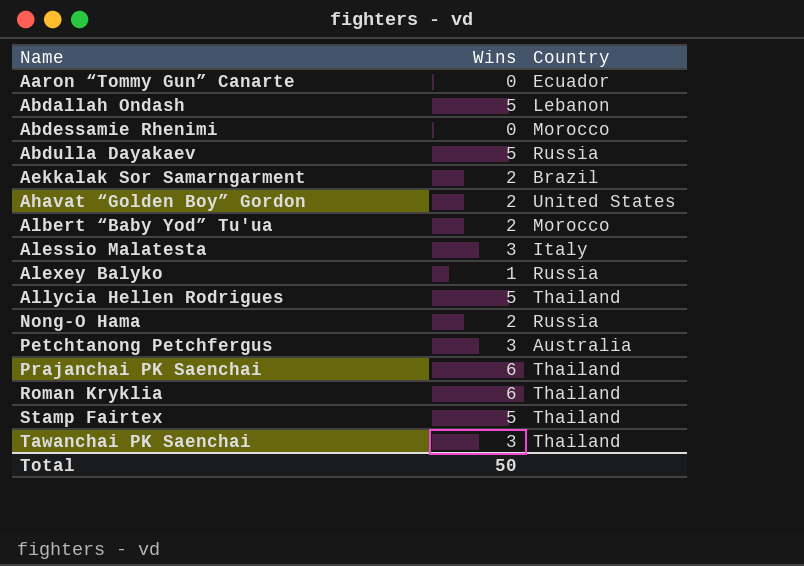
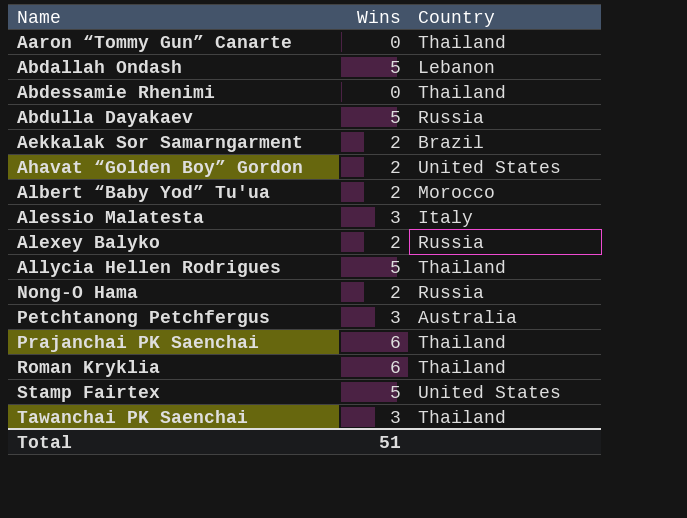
Aaron “Tommy Gun” Canarte | Country: Ecuador -> Thailand
Abdessamie Rhenimi | Country: Morocco -> Thailand
Alexey Balyko | Wins: 1 -> 2
Stamp Fairtex | Country: Thailand -> United States
Total | Wins: 50 -> 51

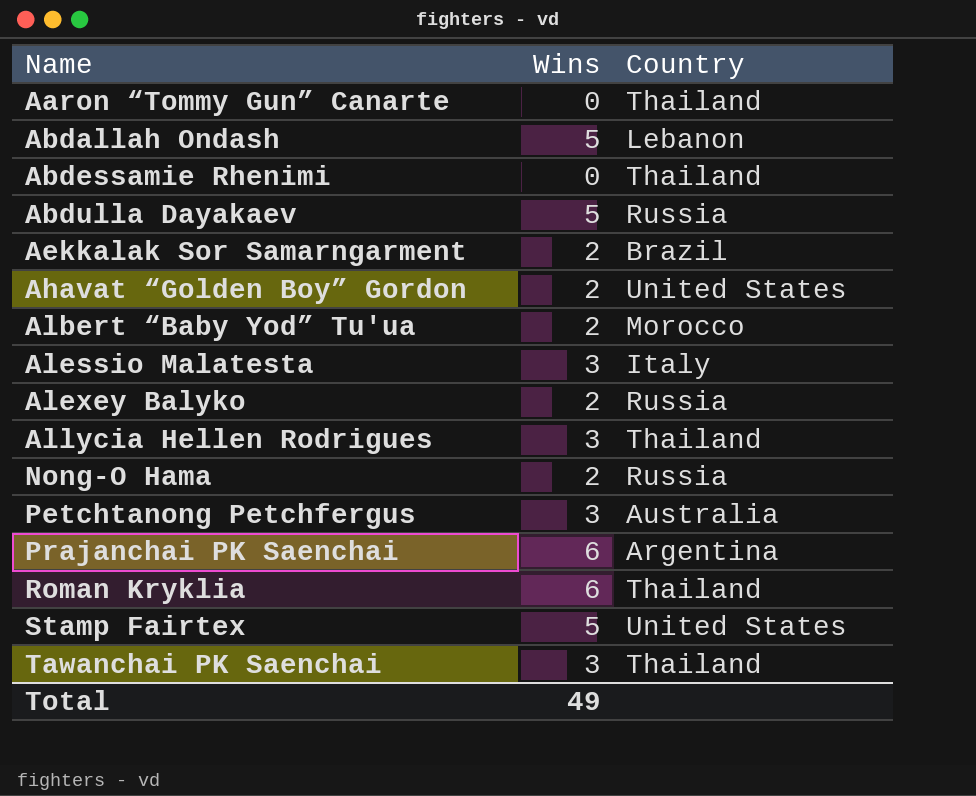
Allycia Hellen Rodrigues | Wins: 5 -> 3
Prajanchai PK Saenchai | Country: Thailand -> Argentina
Total | Wins: 51 -> 49

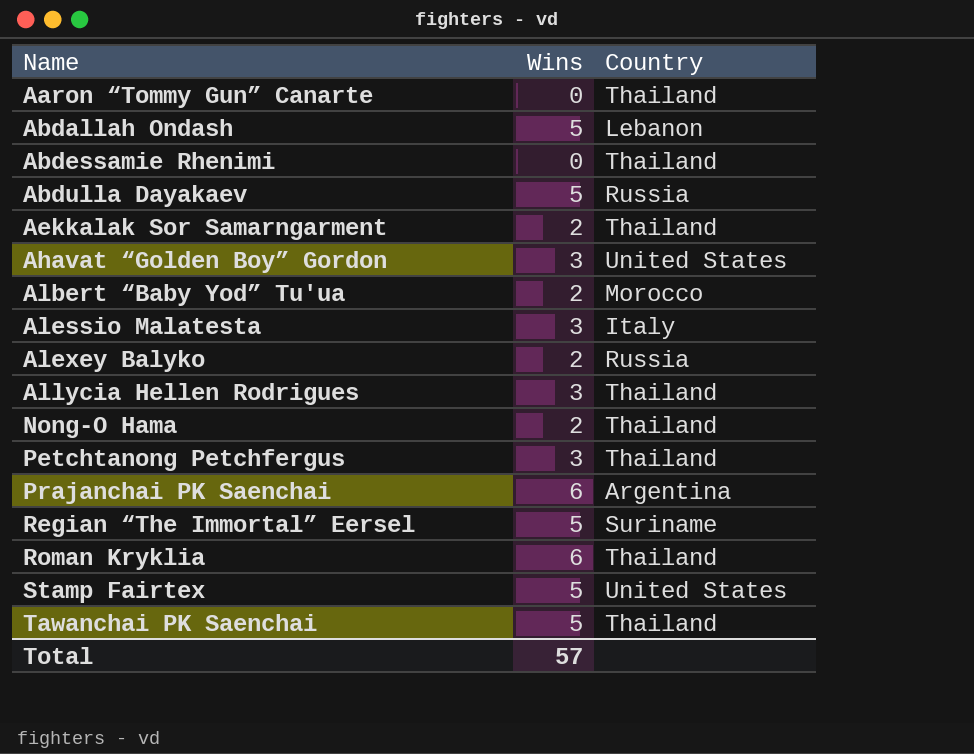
Aekkalak Sor Samarngarment | Country: Brazil -> Thailand
Ahavat “Golden Boy” Gordon | Wins: 2 -> 3
Nong-O Hama | Country: Russia -> Thailand
Petchtanong Petchfergus | Country: Australia -> Thailand
row Regian “The Immortal” Eersel: none -> 5 | Suriname
Tawanchai PK Saenchai | Wins: 3 -> 5
Total | Wins: 49 -> 57

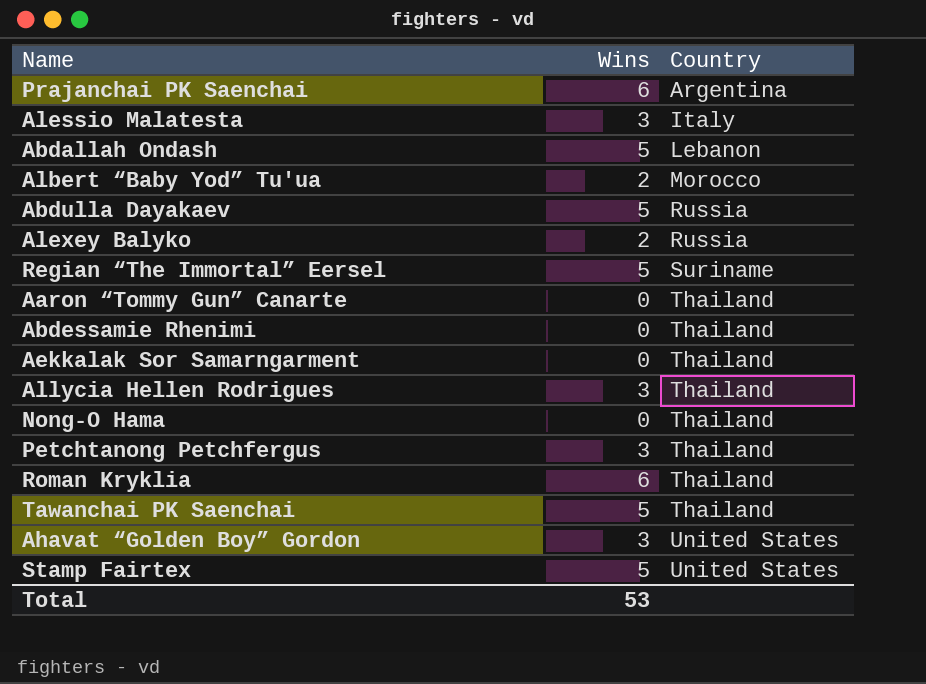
row order: Name ascending -> Country ascending
Aekkalak Sor Samarngarment | Wins: 2 -> 0
Nong-O Hama | Wins: 2 -> 0
Total | Wins: 57 -> 53

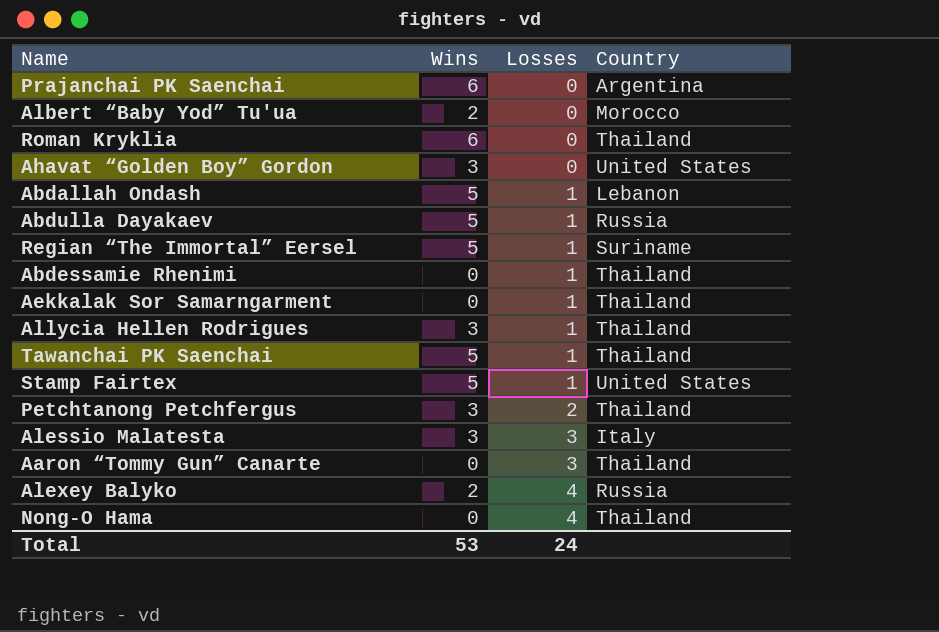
row order: Country ascending -> Losses ascending
column Losses | position: none -> 3

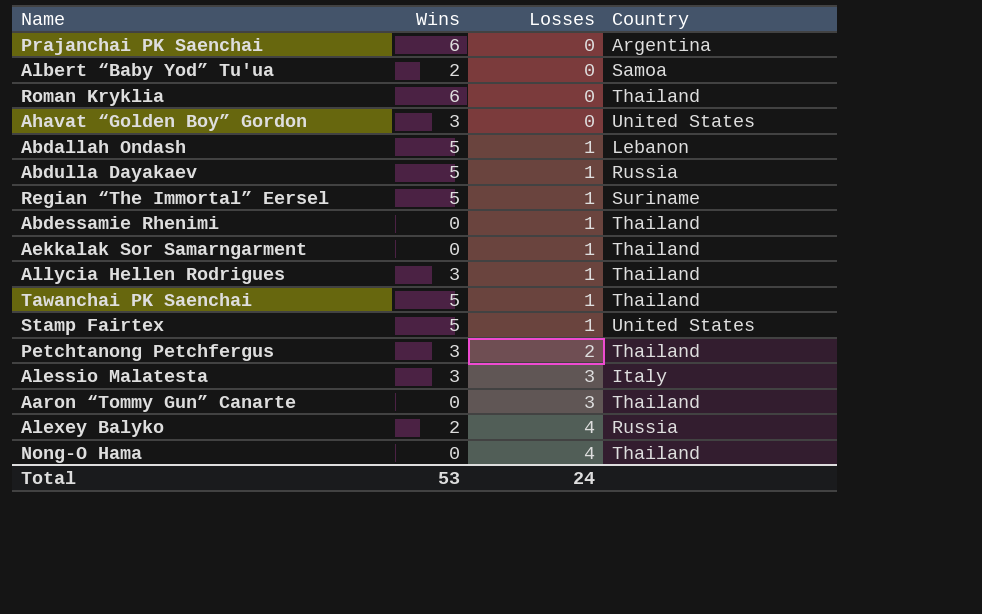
Albert “Baby Yod” Tu'ua | Country: Morocco -> Samoa

